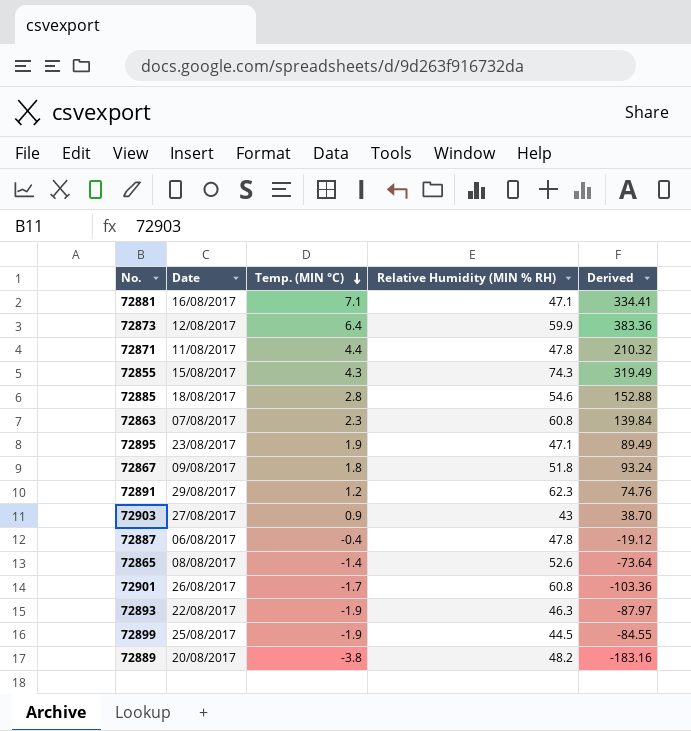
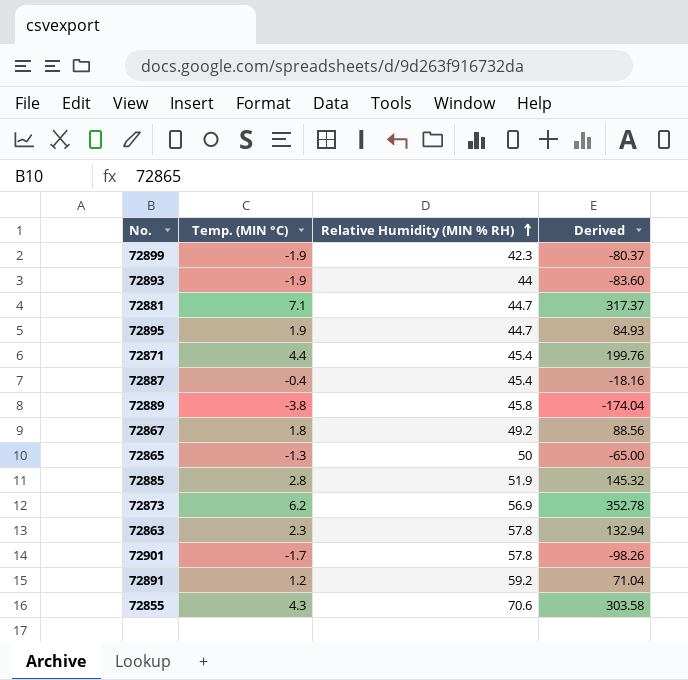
row order: Temp. (MIN °C) descending -> Relative Humidity (MIN % RH) ascending
column Date | position: 2 -> none
row 72903: 27/08/2017 | 0.9 | 43 | 38.70 -> none
72899 | Relative Humidity (MIN % RH): 44.5 -> 42.3
72899 | Derived: -84.55 -> -80.37
72893 | Relative Humidity (MIN % RH): 46.3 -> 44
72893 | Derived: -87.97 -> -83.60
72881 | Relative Humidity (MIN % RH): 47.1 -> 44.7
72881 | Derived: 334.41 -> 317.37
72895 | Relative Humidity (MIN % RH): 47.1 -> 44.7
72895 | Derived: 89.49 -> 84.93
72871 | Relative Humidity (MIN % RH): 47.8 -> 45.4
72871 | Derived: 210.32 -> 199.76
72887 | Relative Humidity (MIN % RH): 47.8 -> 45.4
72887 | Derived: -19.12 -> -18.16
72889 | Relative Humidity (MIN % RH): 48.2 -> 45.8
72889 | Derived: -183.16 -> -174.04
72867 | Relative Humidity (MIN % RH): 51.8 -> 49.2
72867 | Derived: 93.24 -> 88.56
72865 | Temp. (MIN °C): -1.4 -> -1.3
72865 | Relative Humidity (MIN % RH): 52.6 -> 50
72865 | Derived: -73.64 -> -65.00
72885 | Relative Humidity (MIN % RH): 54.6 -> 51.9
72885 | Derived: 152.88 -> 145.32
72873 | Temp. (MIN °C): 6.4 -> 6.2
72873 | Relative Humidity (MIN % RH): 59.9 -> 56.9
72873 | Derived: 383.36 -> 352.78
72863 | Relative Humidity (MIN % RH): 60.8 -> 57.8
72863 | Derived: 139.84 -> 132.94
72901 | Relative Humidity (MIN % RH): 60.8 -> 57.8
72901 | Derived: -103.36 -> -98.26
72891 | Relative Humidity (MIN % RH): 62.3 -> 59.2
72891 | Derived: 74.76 -> 71.04
72855 | Relative Humidity (MIN % RH): 74.3 -> 70.6
72855 | Derived: 319.49 -> 303.58

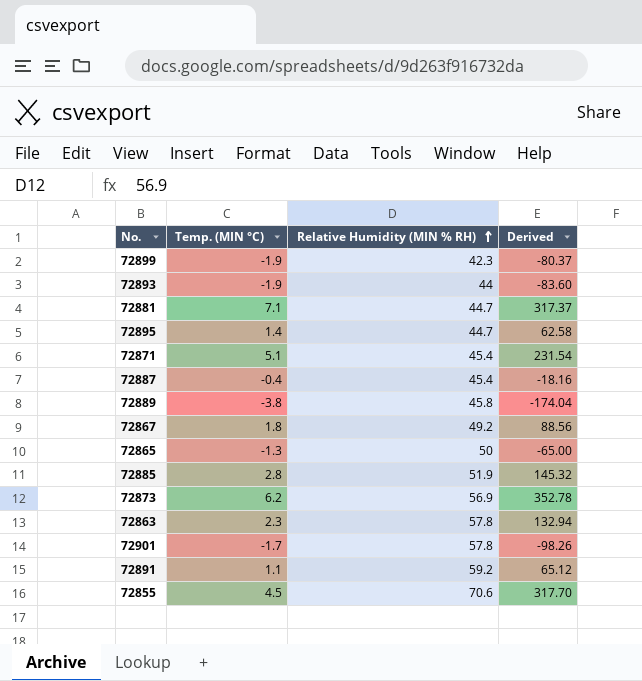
72895 | Temp. (MIN °C): 1.9 -> 1.4
72895 | Derived: 84.93 -> 62.58
72871 | Temp. (MIN °C): 4.4 -> 5.1
72871 | Derived: 199.76 -> 231.54
72891 | Temp. (MIN °C): 1.2 -> 1.1
72891 | Derived: 71.04 -> 65.12
72855 | Temp. (MIN °C): 4.3 -> 4.5
72855 | Derived: 303.58 -> 317.70

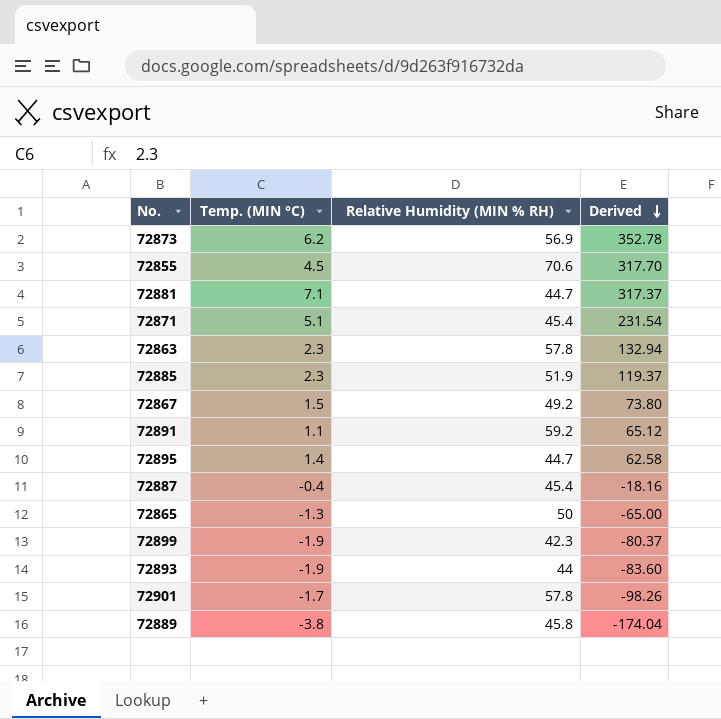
row order: Relative Humidity (MIN % RH) ascending -> Derived descending
72885 | Temp. (MIN °C): 2.8 -> 2.3
72885 | Derived: 145.32 -> 119.37
72867 | Temp. (MIN °C): 1.8 -> 1.5
72867 | Derived: 88.56 -> 73.80

